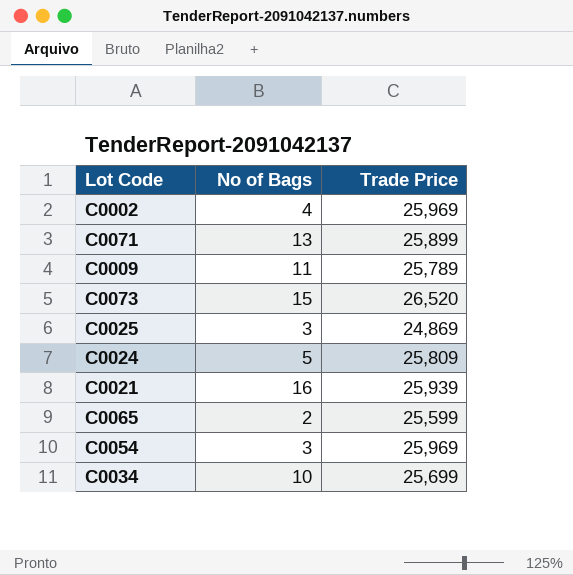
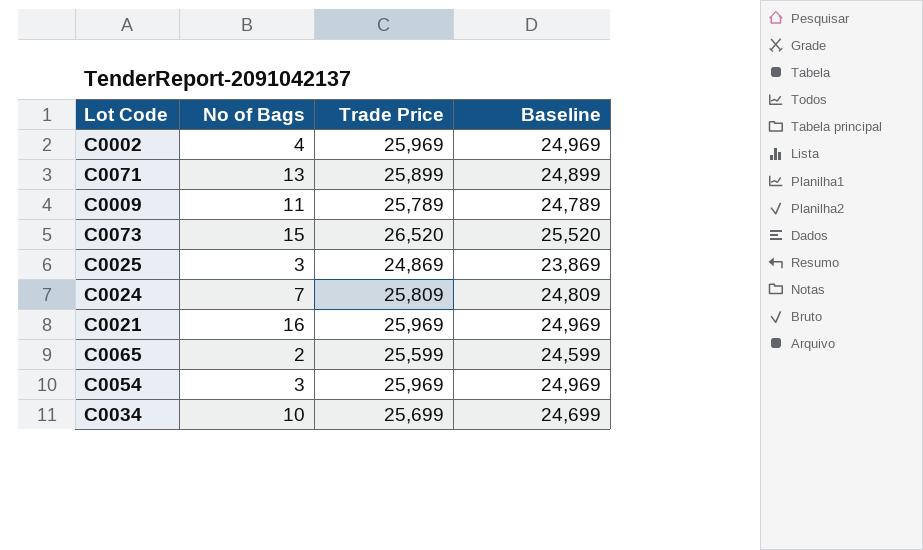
column Baseline | formula: none -> [Trade Price] - 1000
C0024 | No of Bags: 5 -> 7
C0021 | Trade Price: 25,939 -> 25,969

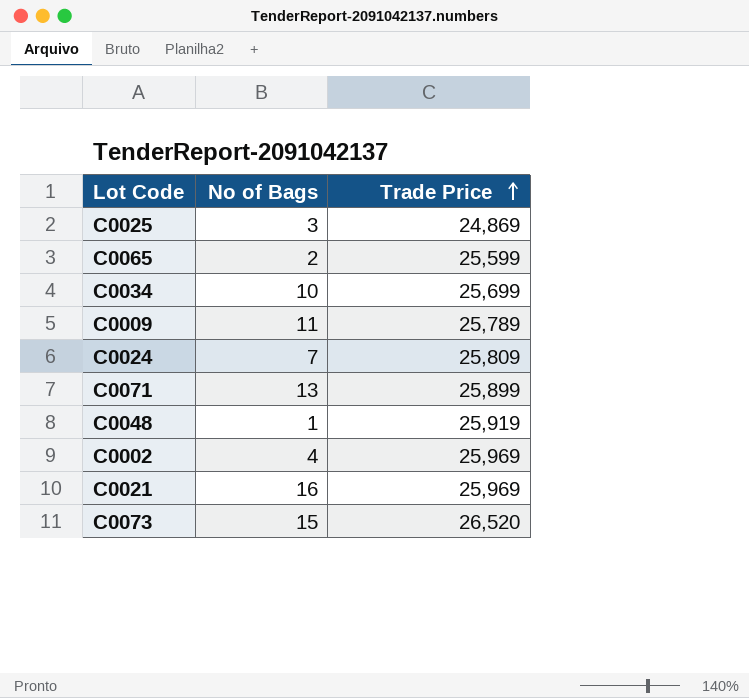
row order: none -> Trade Price ascending
column Baseline | formula: [Trade Price] - 1000 -> none
row C0054: 3 | 25,969 | 24,969 -> none
row C0048: none -> 1 | 25,919

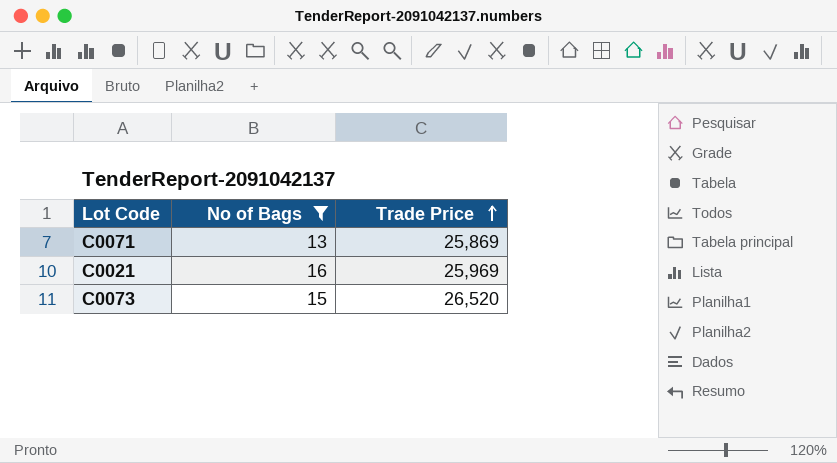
filter: none -> No of Bags >= 13
C0071 | Trade Price: 25,899 -> 25,869

